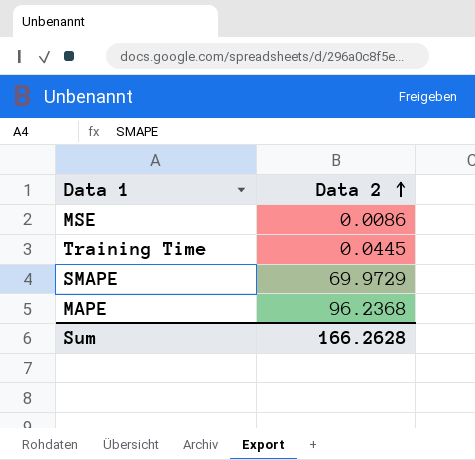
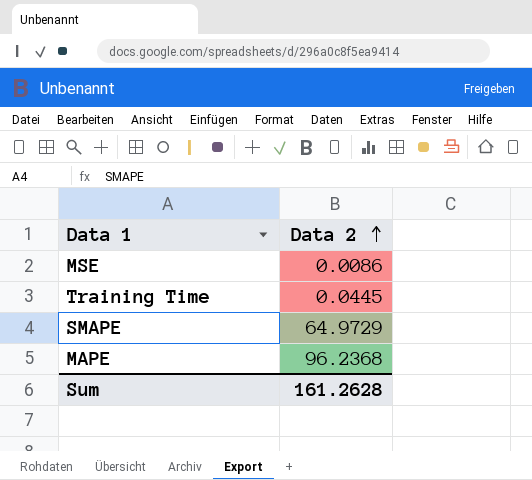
SMAPE | Data 2: 69.9729 -> 64.9729
Sum | Data 2: 166.2628 -> 161.2628

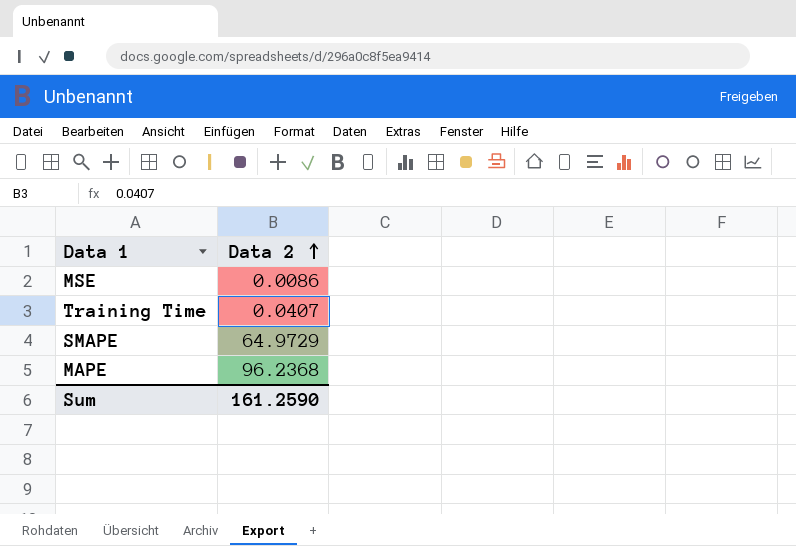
Training Time | Data 2: 0.0445 -> 0.0407
Sum | Data 2: 161.2628 -> 161.2590

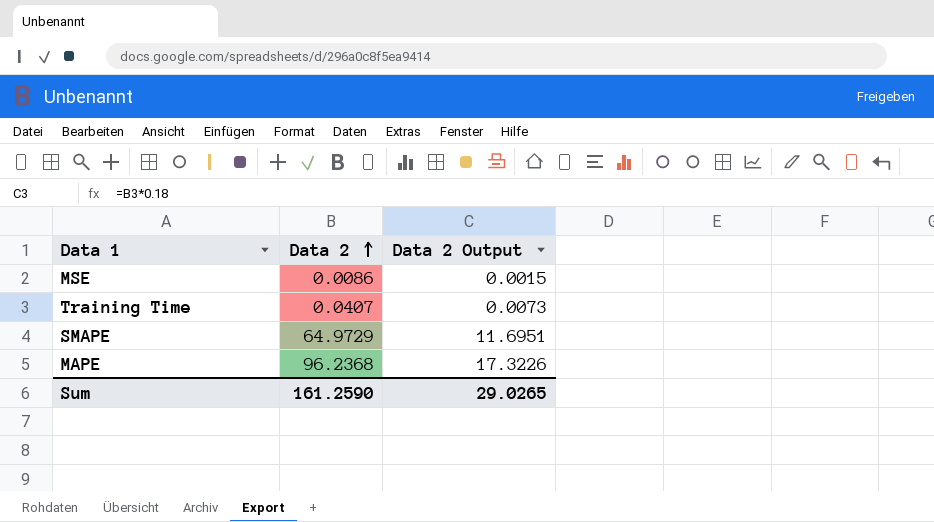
column Data 2 Output | formula: none -> [Data 2] * 0.18

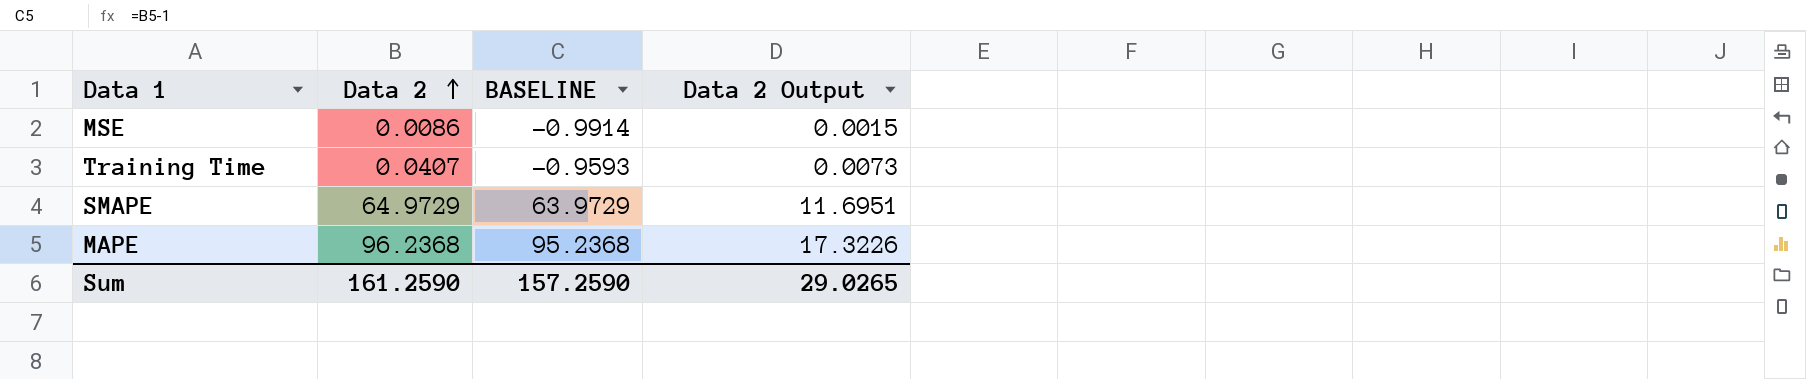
column BASELINE | formula: none -> [Data 2] - 1

